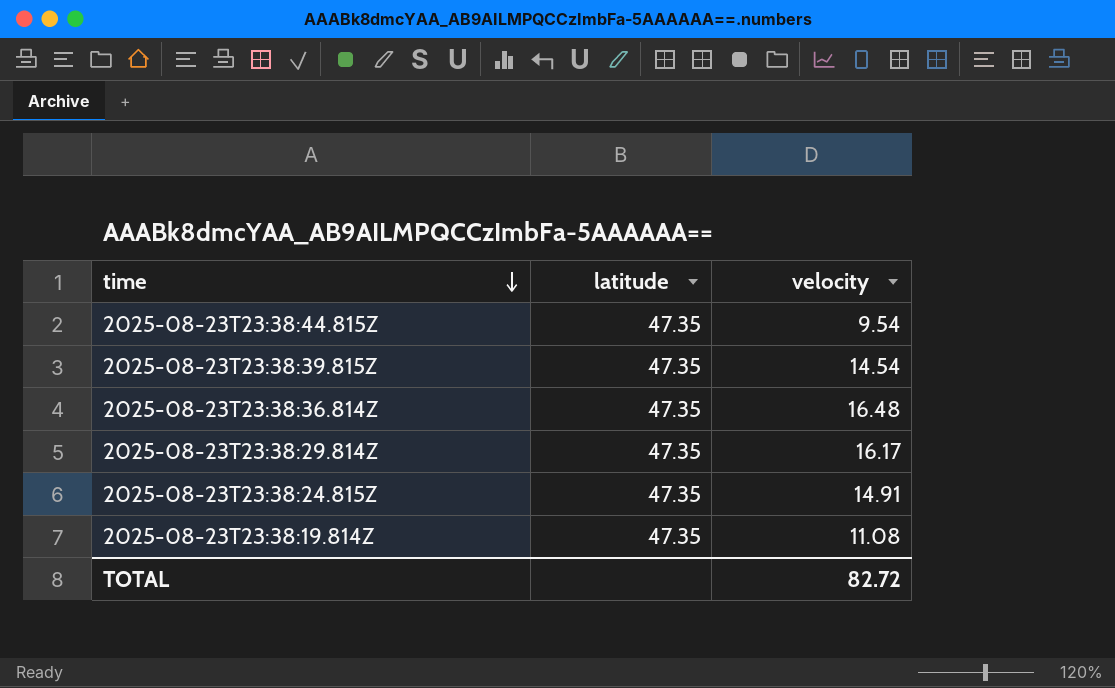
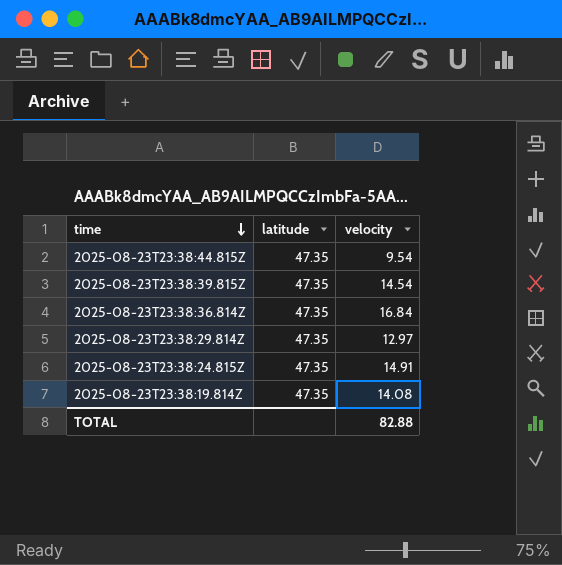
2025-08-23T23:38:36.814Z | velocity: 16.48 -> 16.84
2025-08-23T23:38:29.814Z | velocity: 16.17 -> 12.97
2025-08-23T23:38:19.814Z | velocity: 11.08 -> 14.08
TOTAL | velocity: 82.72 -> 82.88

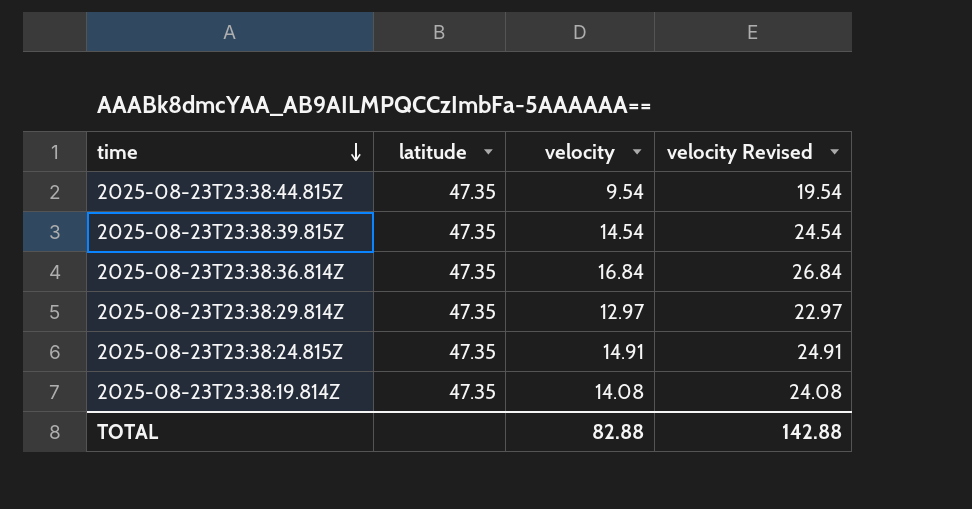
column velocity Revised | formula: none -> [velocity] + 10

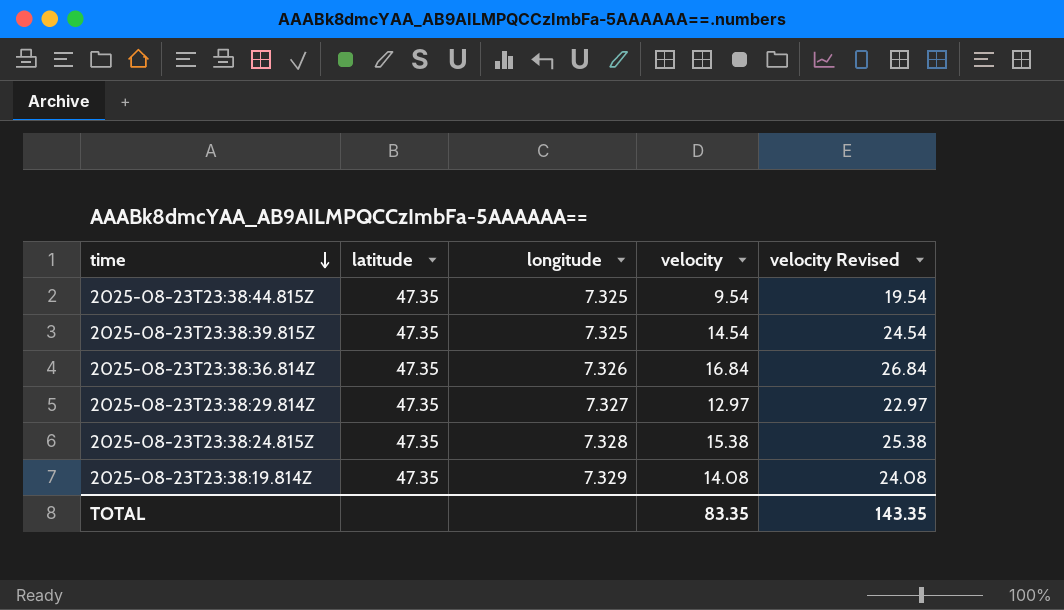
column longitude | position: none -> 3
2025-08-23T23:38:24.815Z | velocity: 14.91 -> 15.38
2025-08-23T23:38:24.815Z | velocity Revised: 24.91 -> 25.38
TOTAL | velocity: 82.88 -> 83.35
TOTAL | velocity Revised: 142.88 -> 143.35

